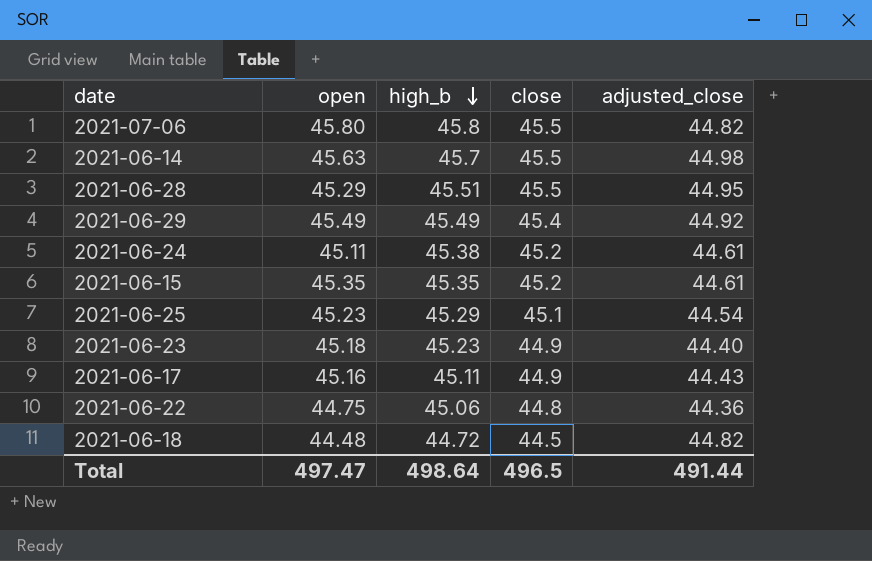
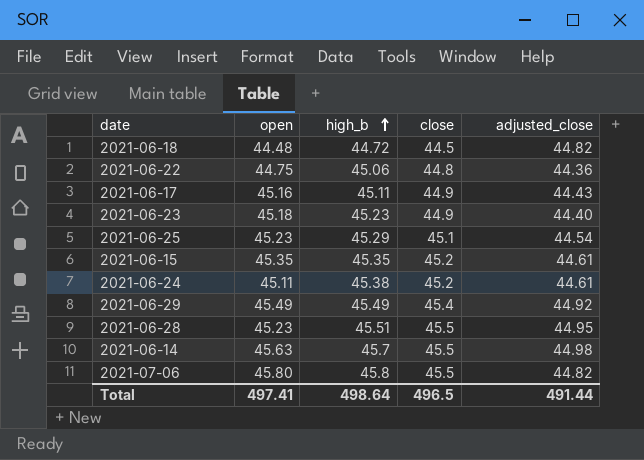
row order: high_b descending -> high_b ascending
2021-06-28 | open: 45.29 -> 45.23
Total | open: 497.47 -> 497.41

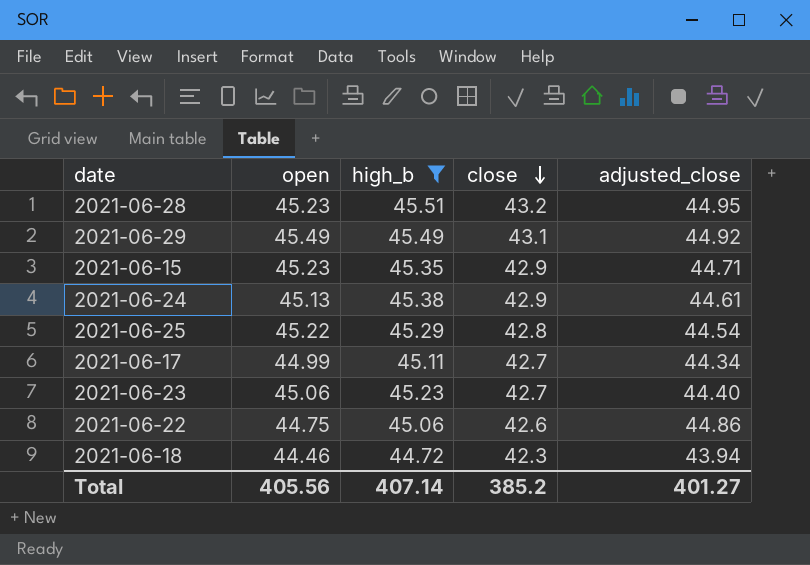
filter: none -> high_b <= 45.51
row order: high_b ascending -> close descending
2021-06-28 | close: 45.5 -> 43.2
2021-06-29 | close: 45.4 -> 43.1
2021-06-15 | open: 45.35 -> 45.23
2021-06-15 | close: 45.2 -> 42.9
2021-06-15 | adjusted_close: 44.61 -> 44.71
2021-06-24 | open: 45.11 -> 45.13
2021-06-24 | close: 45.2 -> 42.9
2021-06-25 | open: 45.23 -> 45.22
2021-06-25 | close: 45.1 -> 42.8
2021-06-17 | open: 45.16 -> 44.99
2021-06-17 | close: 44.9 -> 42.7
2021-06-17 | adjusted_close: 44.43 -> 44.34
2021-06-23 | open: 45.18 -> 45.06
2021-06-23 | close: 44.9 -> 42.7
2021-06-22 | close: 44.8 -> 42.6
2021-06-22 | adjusted_close: 44.36 -> 44.86
2021-06-18 | open: 44.48 -> 44.46
2021-06-18 | close: 44.5 -> 42.3
2021-06-18 | adjusted_close: 44.82 -> 43.94
Total | open: 497.41 -> 405.56
Total | high_b: 498.64 -> 407.14
Total | close: 496.5 -> 385.2
Total | adjusted_close: 491.44 -> 401.27

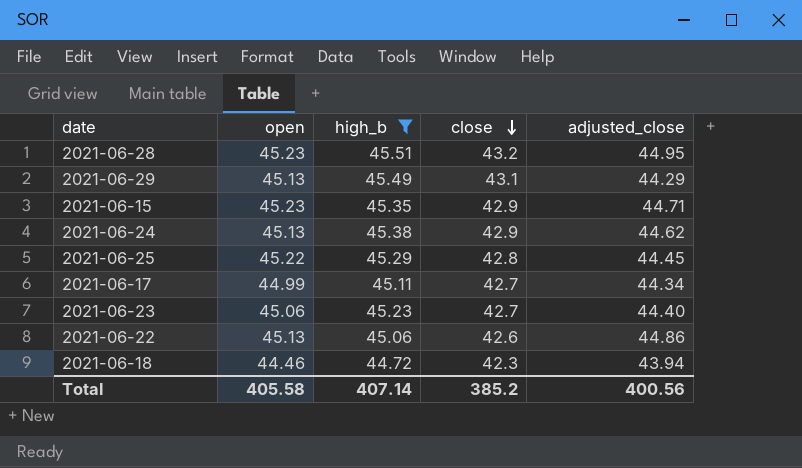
2021-06-29 | open: 45.49 -> 45.13
2021-06-29 | adjusted_close: 44.92 -> 44.29
2021-06-24 | adjusted_close: 44.61 -> 44.62
2021-06-25 | adjusted_close: 44.54 -> 44.45
2021-06-22 | open: 44.75 -> 45.13
Total | open: 405.56 -> 405.58
Total | adjusted_close: 401.27 -> 400.56

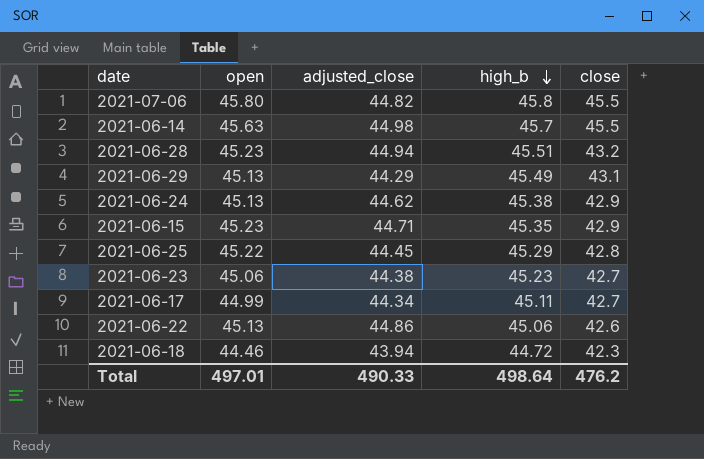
filter: high_b <= 45.51 -> none
row order: close descending -> high_b descending
column adjusted_close | position: 5 -> 3
2021-06-28 | adjusted_close: 44.95 -> 44.94
2021-06-23 | adjusted_close: 44.40 -> 44.38
Total | open: 405.58 -> 497.01
Total | adjusted_close: 400.56 -> 490.33
Total | high_b: 407.14 -> 498.64
Total | close: 385.2 -> 476.2

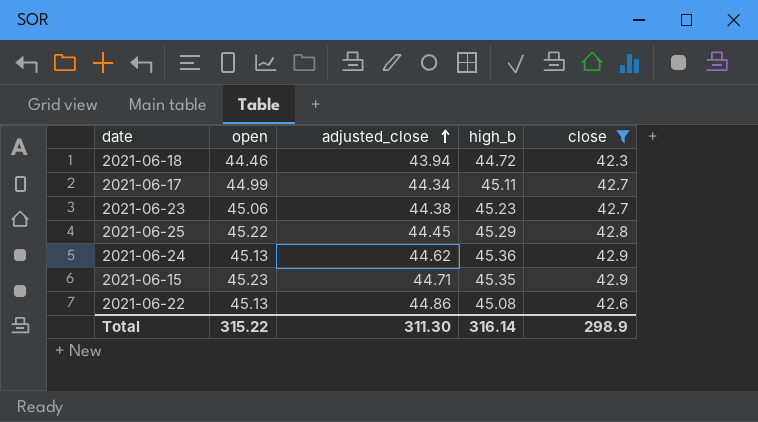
filter: none -> close <= 42.9
row order: high_b descending -> adjusted_close ascending
2021-06-24 | high_b: 45.38 -> 45.36
2021-06-22 | high_b: 45.06 -> 45.08
Total | open: 497.01 -> 315.22
Total | adjusted_close: 490.33 -> 311.30
Total | high_b: 498.64 -> 316.14
Total | close: 476.2 -> 298.9

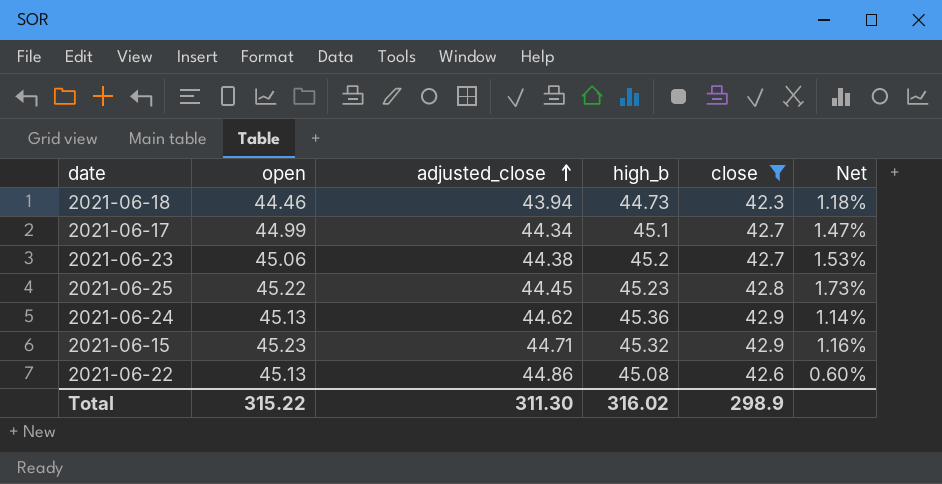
column Net | formula: none -> ([open] - [adjusted_close]) / [adjusted_close]
2021-06-18 | high_b: 44.72 -> 44.73
2021-06-17 | high_b: 45.11 -> 45.1
2021-06-23 | high_b: 45.23 -> 45.2
2021-06-25 | high_b: 45.29 -> 45.23
2021-06-15 | high_b: 45.35 -> 45.32
Total | high_b: 316.14 -> 316.02

